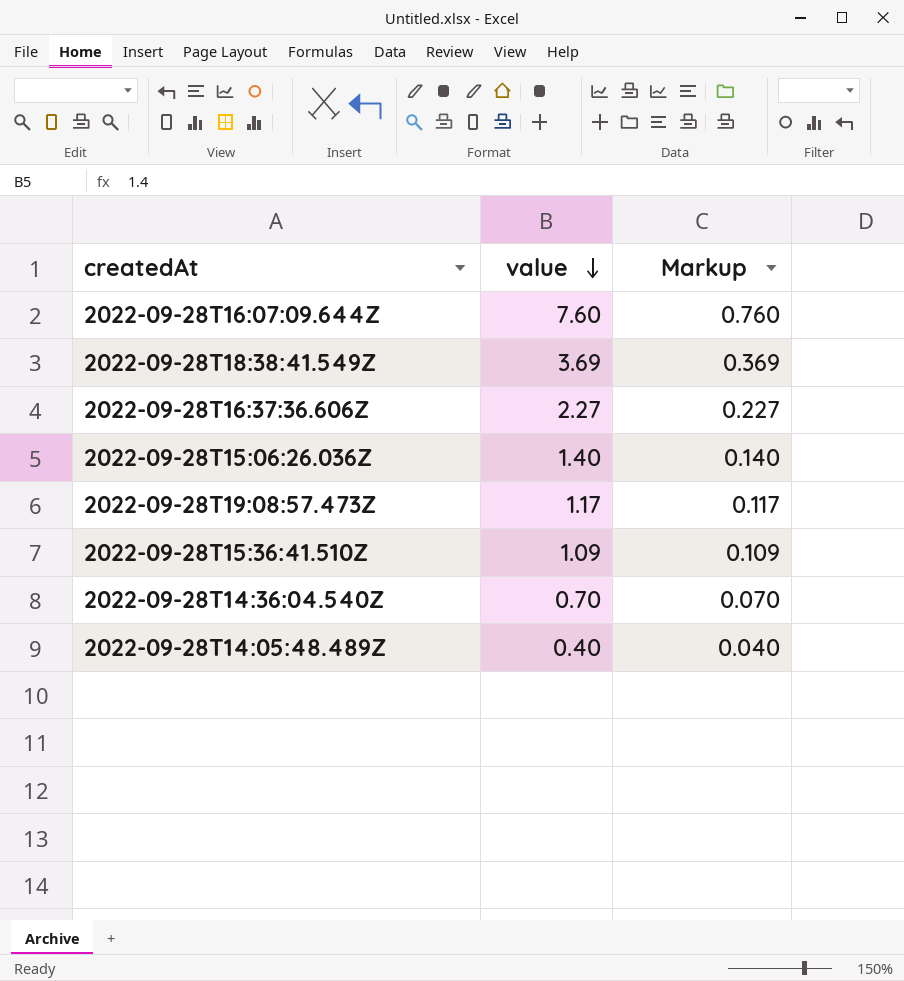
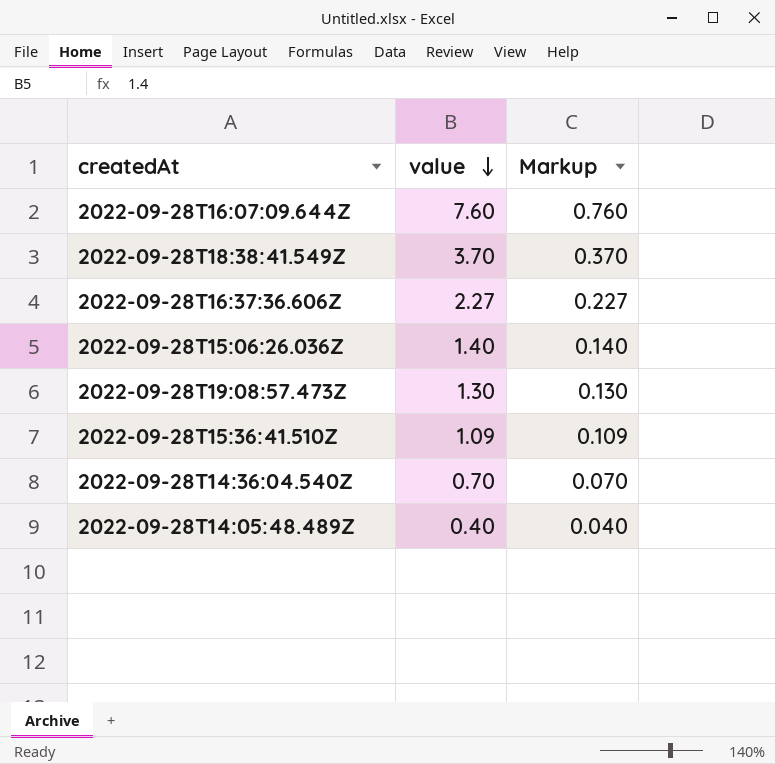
2022-09-28T18:38:41.549Z | value: 3.69 -> 3.70
2022-09-28T18:38:41.549Z | Markup: 0.369 -> 0.370
2022-09-28T19:08:57.473Z | value: 1.17 -> 1.30
2022-09-28T19:08:57.473Z | Markup: 0.117 -> 0.130

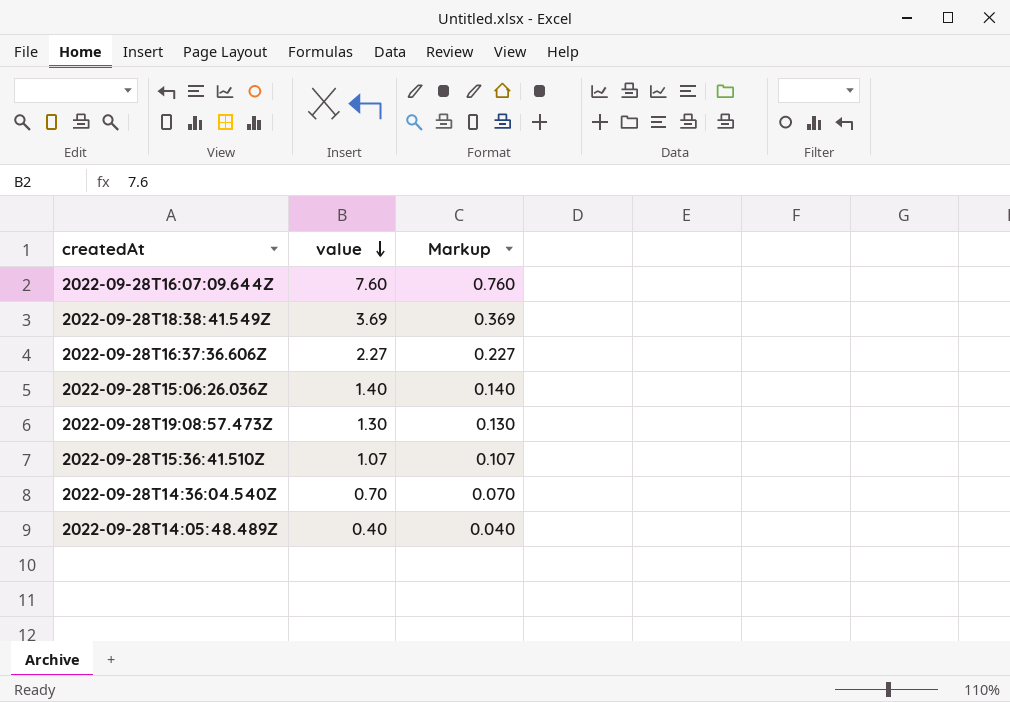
2022-09-28T18:38:41.549Z | value: 3.70 -> 3.69
2022-09-28T18:38:41.549Z | Markup: 0.370 -> 0.369
2022-09-28T15:36:41.510Z | value: 1.09 -> 1.07
2022-09-28T15:36:41.510Z | Markup: 0.109 -> 0.107

